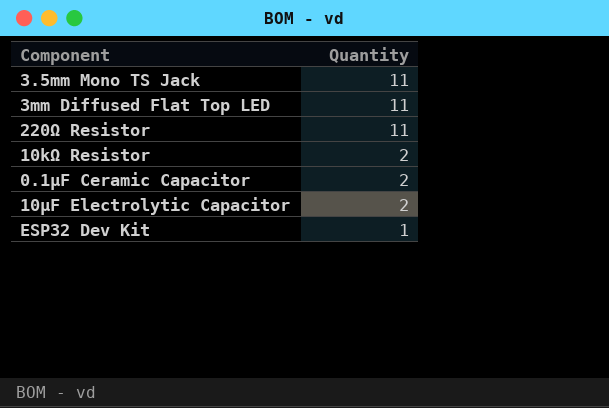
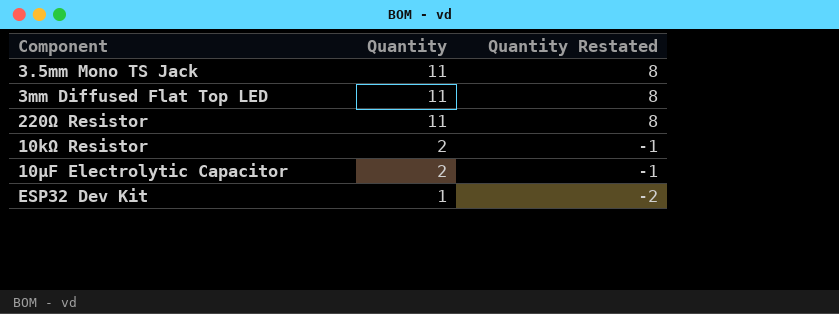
column Quantity Restated | formula: none -> [Quantity] - 3
row 0.1µF Ceramic Capacitor: 2 -> none

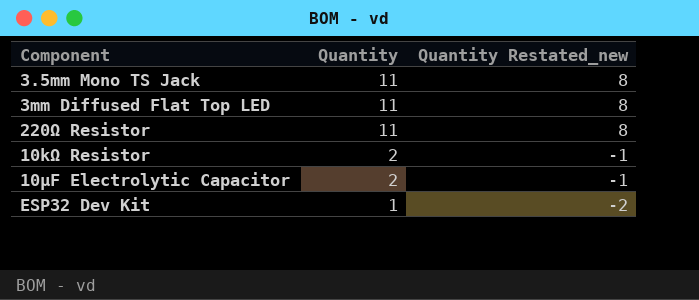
column name: Quantity Restated -> Quantity Restated_new

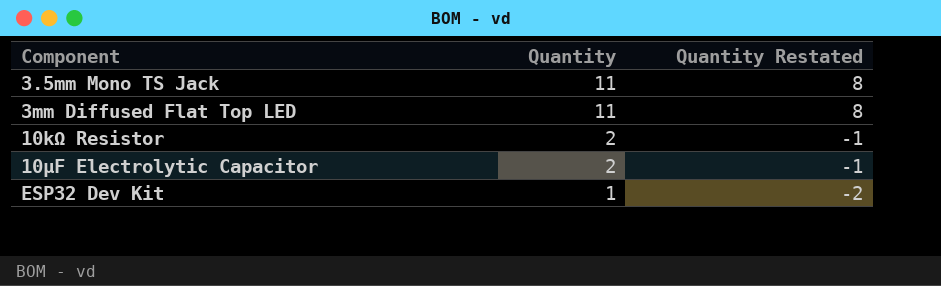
column name: Quantity Restated_new -> Quantity Restated
row 220Ω Resistor: 11 | 8 -> none

